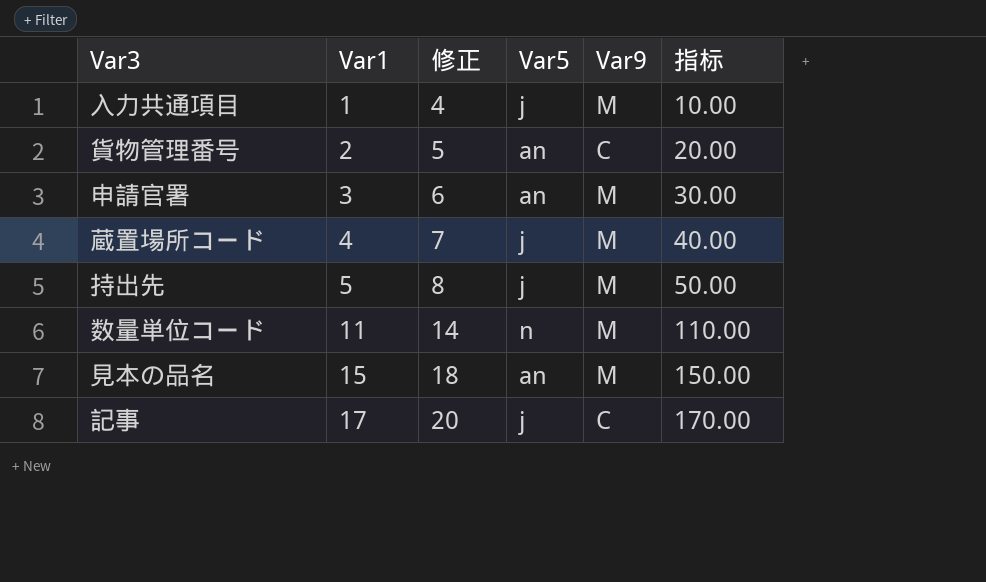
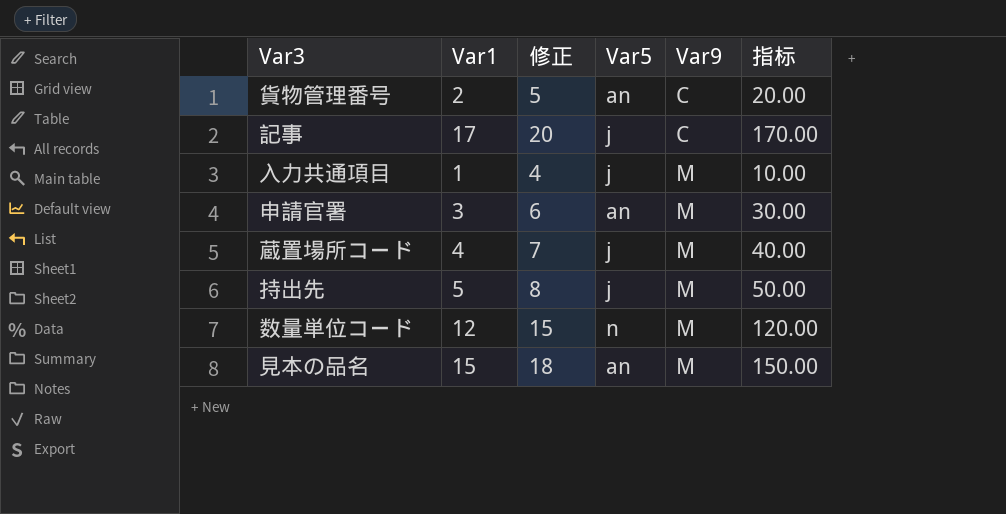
row order: Var1 ascending -> Var9 ascending
数量単位コード | Var1: 11 -> 12
数量単位コード | 修正: 14 -> 15
数量単位コード | 指标: 110.00 -> 120.00

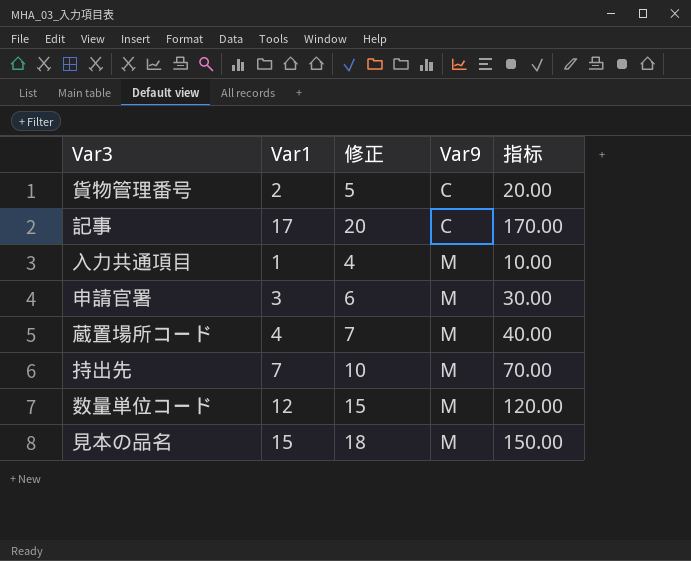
column Var5 | position: 4 -> none
持出先 | Var1: 5 -> 7
持出先 | 修正: 8 -> 10
持出先 | 指标: 50.00 -> 70.00

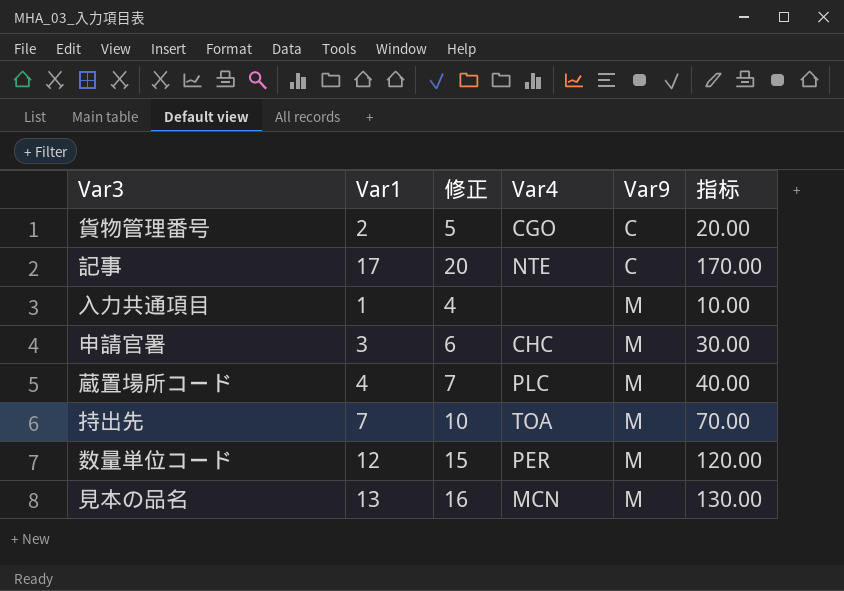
column Var4 | position: none -> 4
見本の品名 | Var1: 15 -> 13
見本の品名 | 修正: 18 -> 16
見本の品名 | 指标: 150.00 -> 130.00

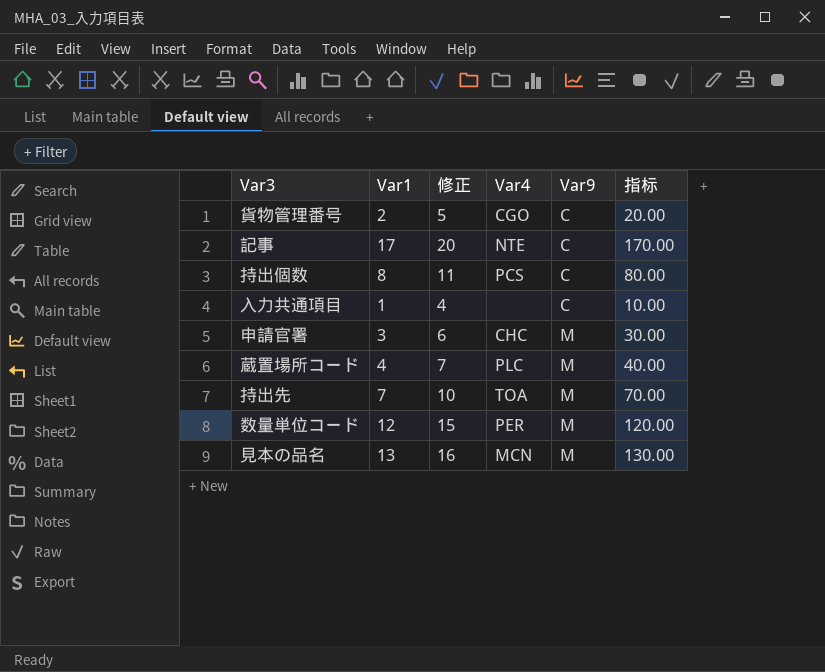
row 持出個数: none -> 8 | 11 | PCS | C | 80.00
入力共通項目 | Var9: M -> C

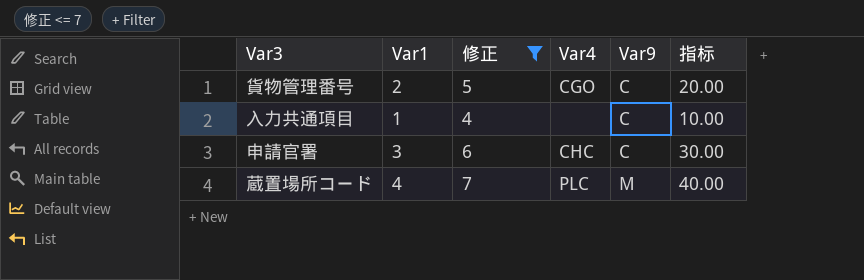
filter: none -> 修正 <= 7
申請官署 | Var9: M -> C

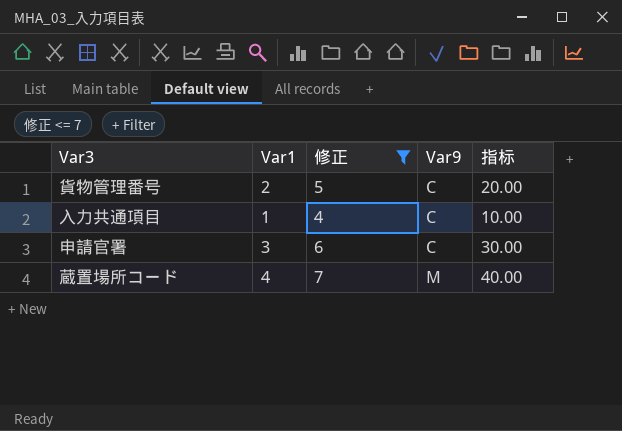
column Var4 | position: 4 -> none

